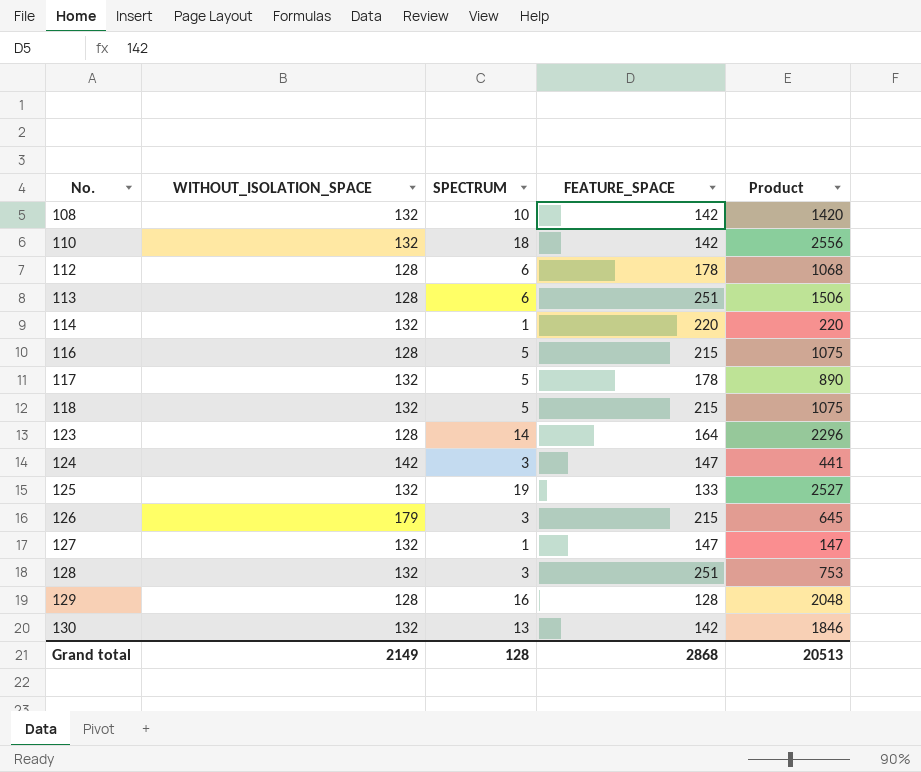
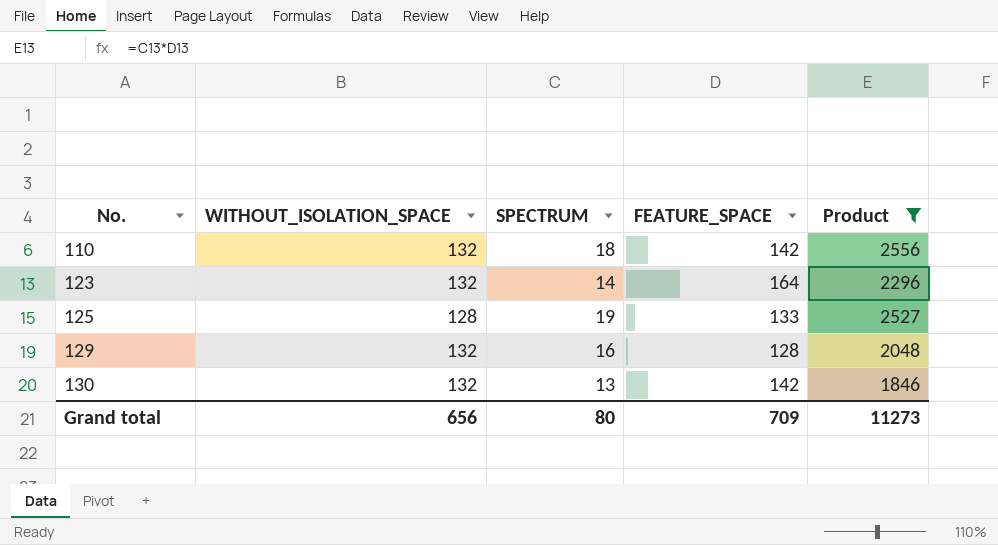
filter: none -> Product >= 1846
123 | WITHOUT_ISOLATION_SPACE: 128 -> 132
125 | WITHOUT_ISOLATION_SPACE: 132 -> 128
129 | WITHOUT_ISOLATION_SPACE: 128 -> 132
Grand total | WITHOUT_ISOLATION_SPACE: 2149 -> 656
Grand total | SPECTRUM: 128 -> 80
Grand total | FEATURE_SPACE: 2868 -> 709
Grand total | Product: 20513 -> 11273

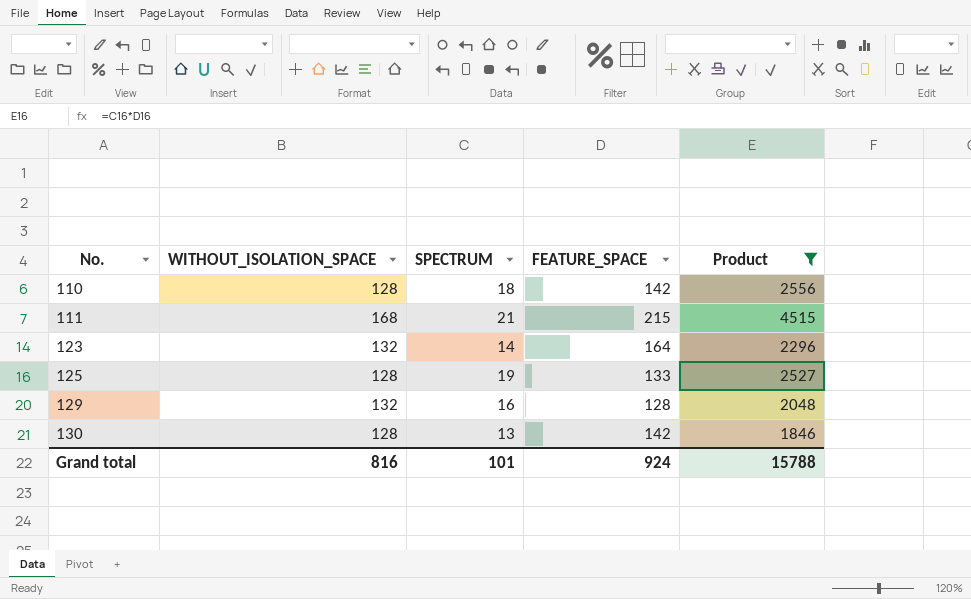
110 | WITHOUT_ISOLATION_SPACE: 132 -> 128
row 111: none -> 168 | 21 | 215 | 4515
130 | WITHOUT_ISOLATION_SPACE: 132 -> 128
Grand total | WITHOUT_ISOLATION_SPACE: 656 -> 816
Grand total | SPECTRUM: 80 -> 101
Grand total | FEATURE_SPACE: 709 -> 924
Grand total | Product: 11273 -> 15788

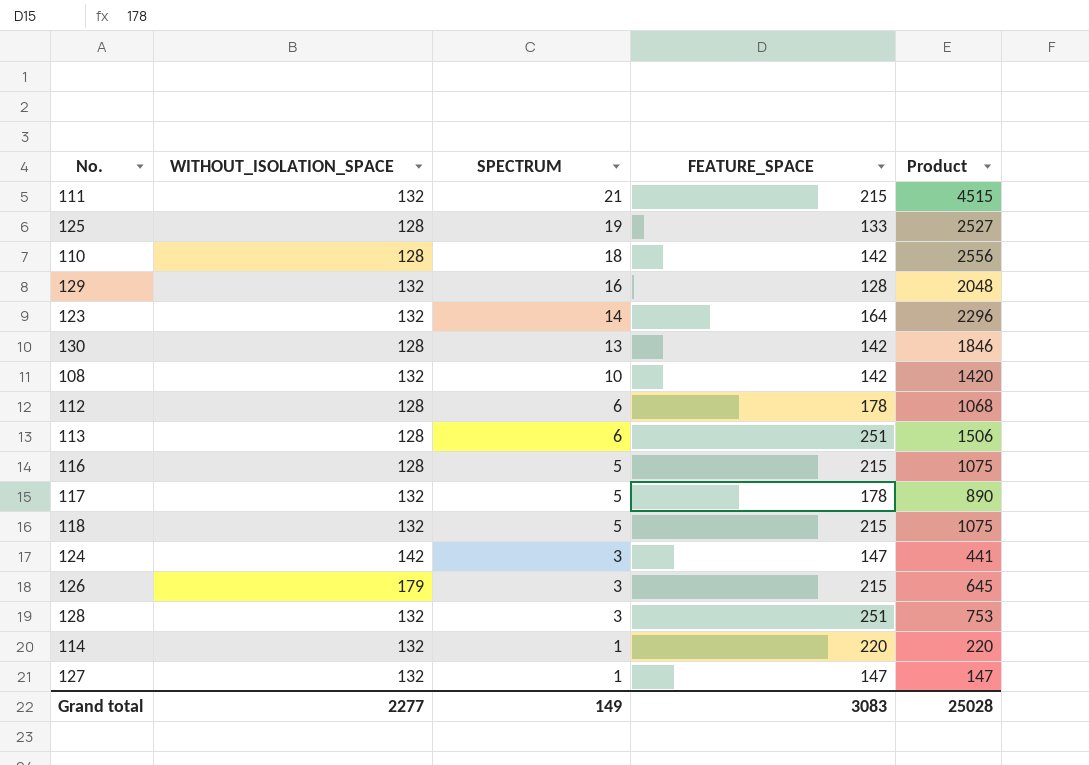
filter: Product >= 1846 -> none
row order: No. ascending -> SPECTRUM descending
111 | WITHOUT_ISOLATION_SPACE: 168 -> 132
Grand total | WITHOUT_ISOLATION_SPACE: 816 -> 2277
Grand total | SPECTRUM: 101 -> 149
Grand total | FEATURE_SPACE: 924 -> 3083
Grand total | Product: 15788 -> 25028

